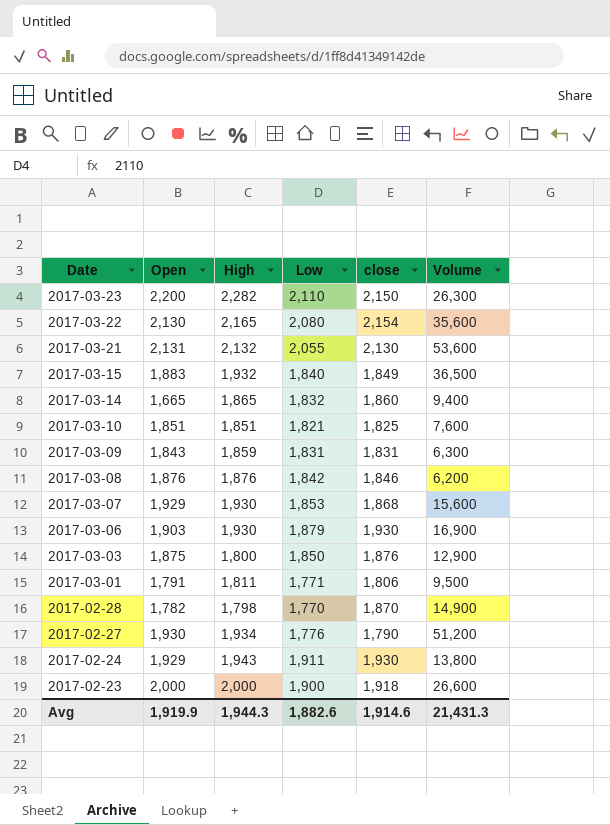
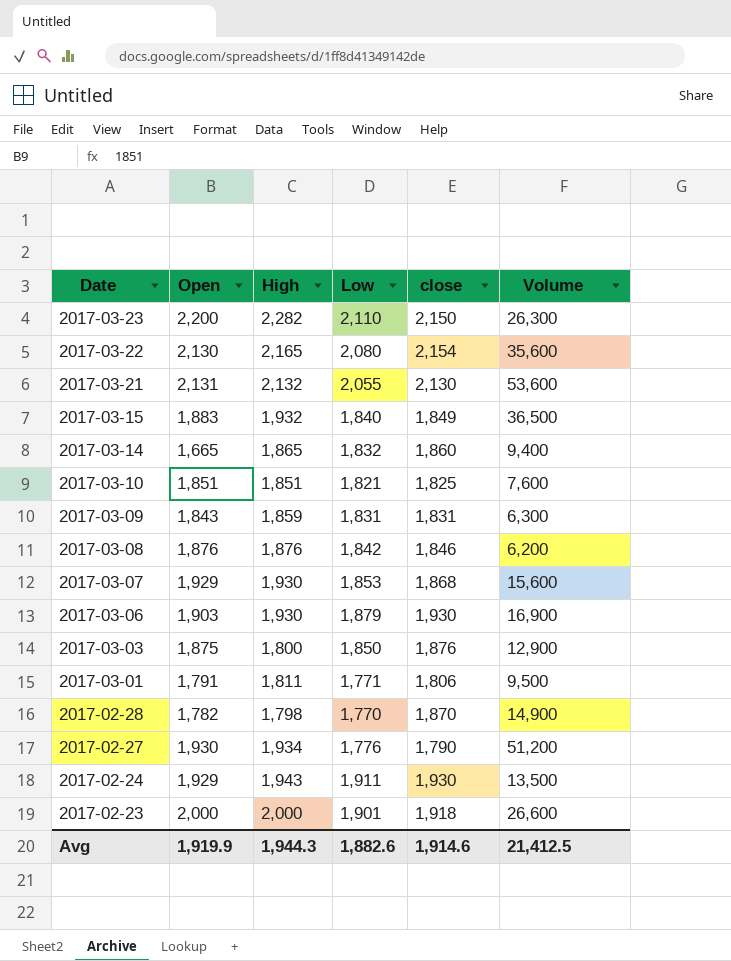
2017-02-24 | Volume: 13,800 -> 13,500
2017-02-23 | Low: 1,900 -> 1,901
Avg | Volume: 21,431.3 -> 21,412.5

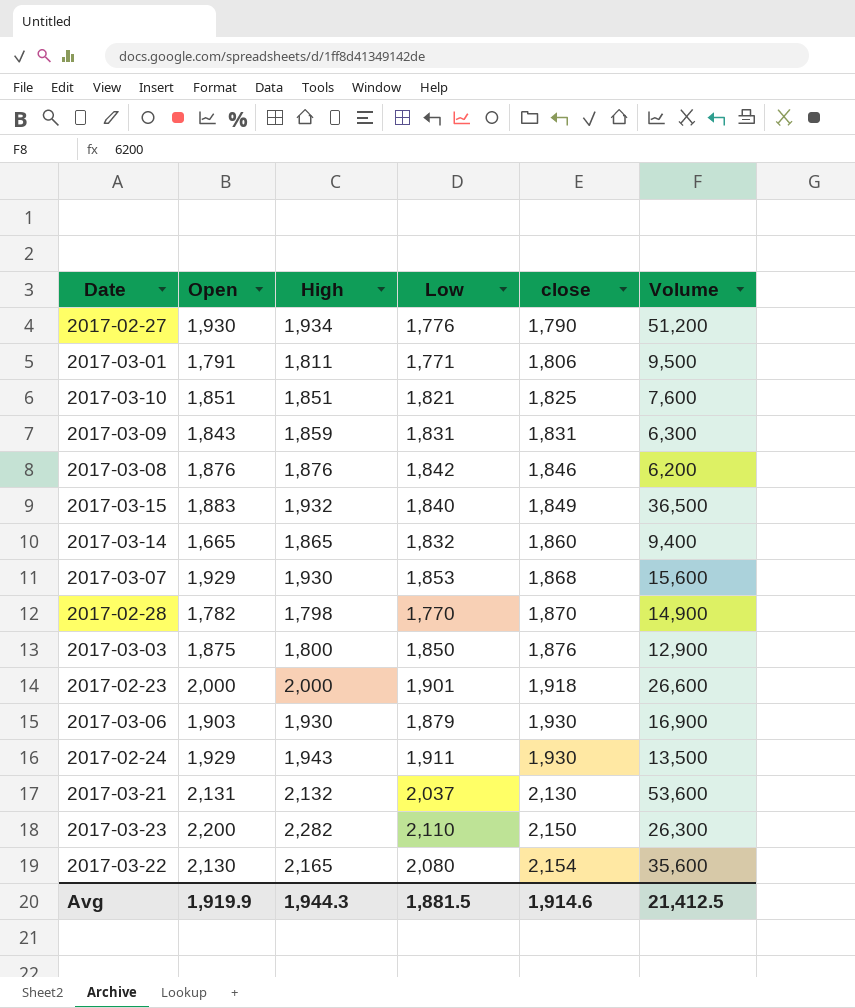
row order: Date descending -> close ascending
2017-03-21 | Low: 2,055 -> 2,037
Avg | Low: 1,882.6 -> 1,881.5

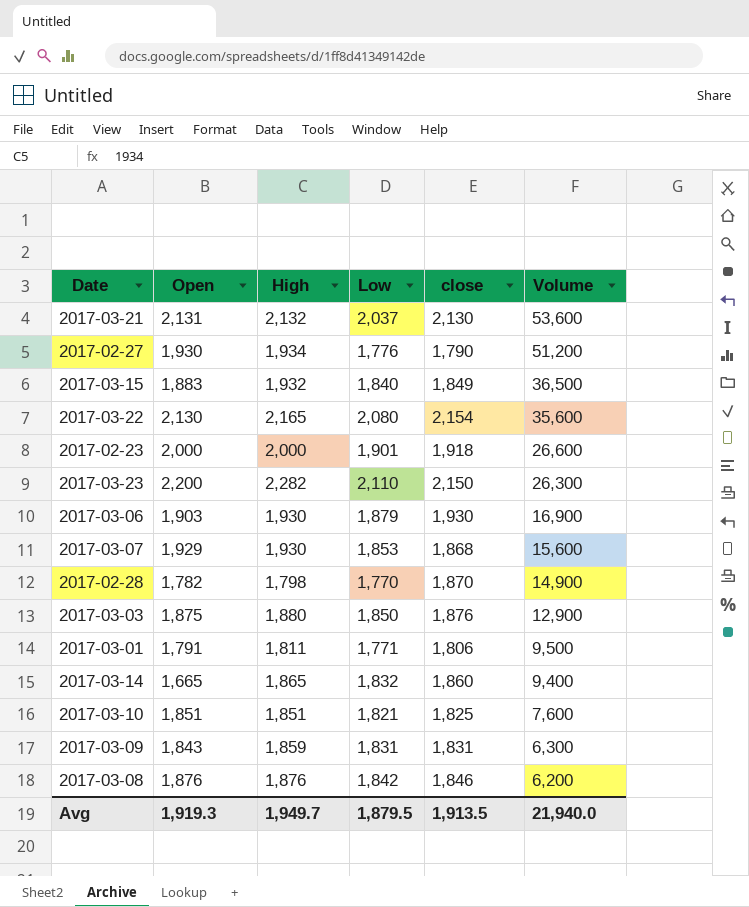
row order: close ascending -> Volume descending
row 2017-02-24: 1,929 | 1,943 | 1,911 | 1,930 | 13,500 -> none
2017-03-03 | High: 1,800 -> 1,880
Avg | Open: 1,919.9 -> 1,919.3
Avg | High: 1,944.3 -> 1,949.7
Avg | Low: 1,881.5 -> 1,879.5
Avg | close: 1,914.6 -> 1,913.5
Avg | Volume: 21,412.5 -> 21,940.0

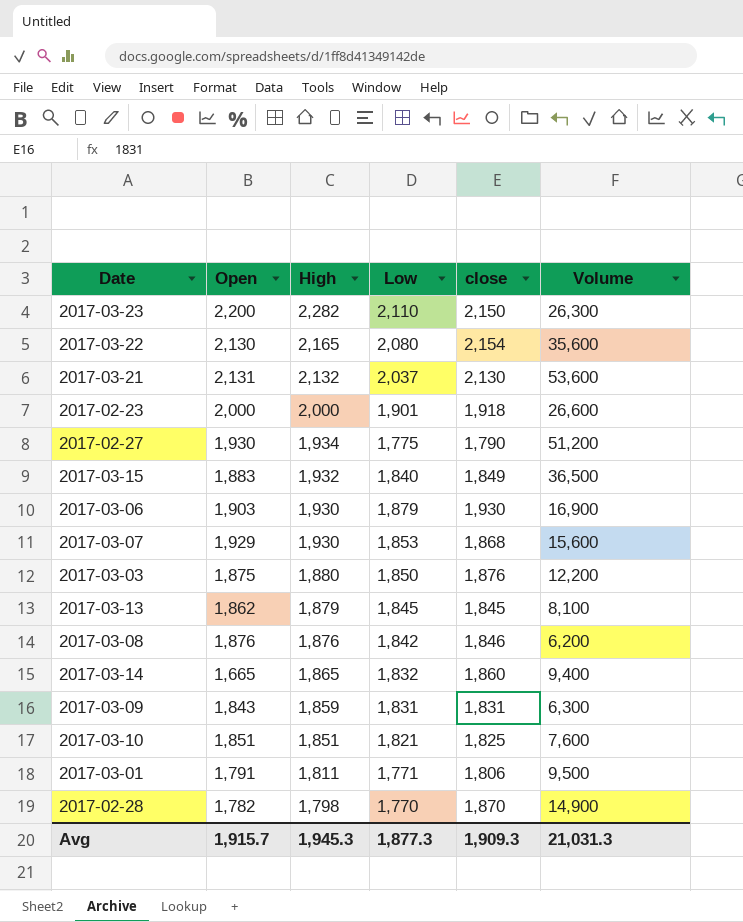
row order: Volume descending -> High descending
2017-02-27 | Low: 1,776 -> 1,775
2017-03-03 | Volume: 12,900 -> 12,200
row 2017-03-13: none -> 1,862 | 1,879 | 1,845 | 1,845 | 8,100
Avg | Open: 1,919.3 -> 1,915.7
Avg | High: 1,949.7 -> 1,945.3
Avg | Low: 1,879.5 -> 1,877.3
Avg | close: 1,913.5 -> 1,909.3
Avg | Volume: 21,940.0 -> 21,031.3

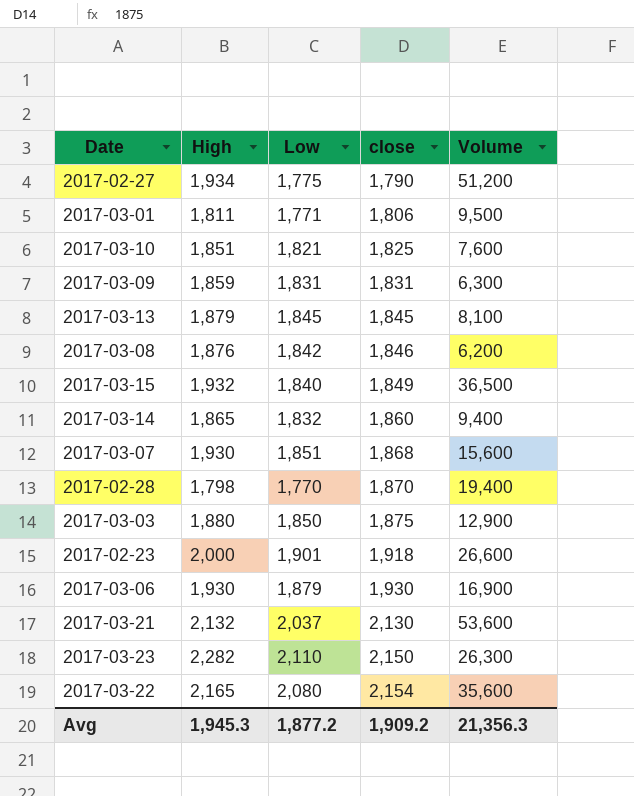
row order: High descending -> close ascending
column Open | position: 2 -> none
2017-03-07 | Low: 1,853 -> 1,851
2017-02-28 | Volume: 14,900 -> 19,400
2017-03-03 | close: 1,876 -> 1,875
2017-03-03 | Volume: 12,200 -> 12,900
Avg | Low: 1,877.3 -> 1,877.2
Avg | close: 1,909.3 -> 1,909.2
Avg | Volume: 21,031.3 -> 21,356.3

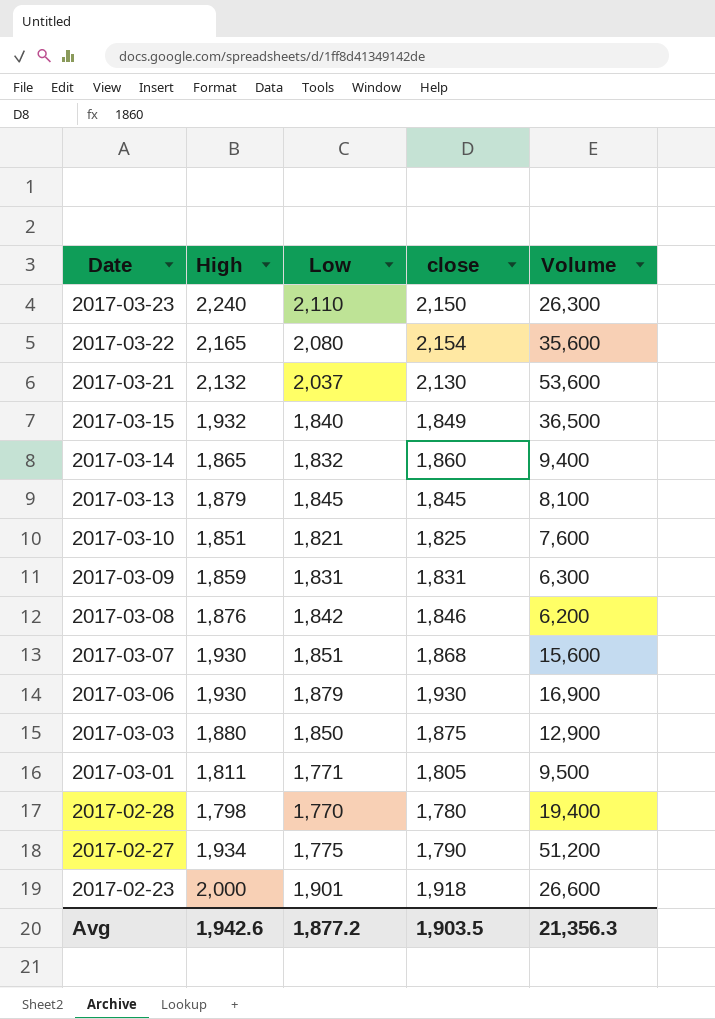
row order: close ascending -> Date descending
2017-03-23 | High: 2,282 -> 2,240
2017-03-01 | close: 1,806 -> 1,805
2017-02-28 | close: 1,870 -> 1,780
Avg | High: 1,945.3 -> 1,942.6
Avg | close: 1,909.2 -> 1,903.5

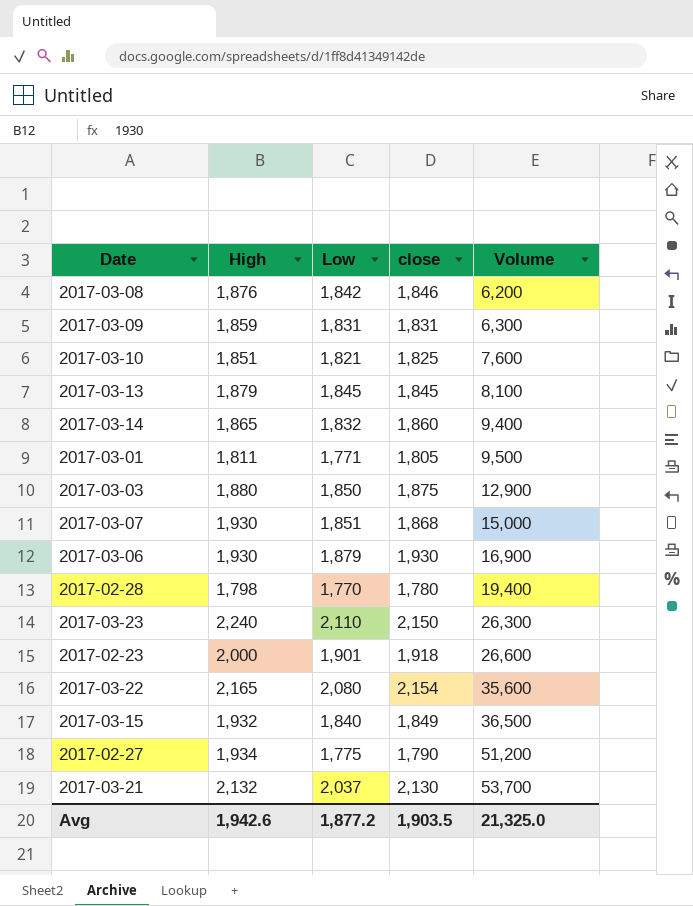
row order: Date descending -> Volume ascending
2017-03-07 | Volume: 15,600 -> 15,000
2017-03-21 | Volume: 53,600 -> 53,700
Avg | Volume: 21,356.3 -> 21,325.0

